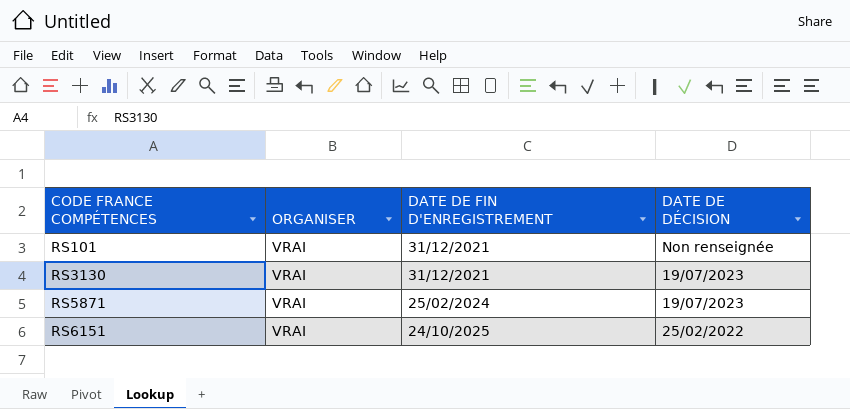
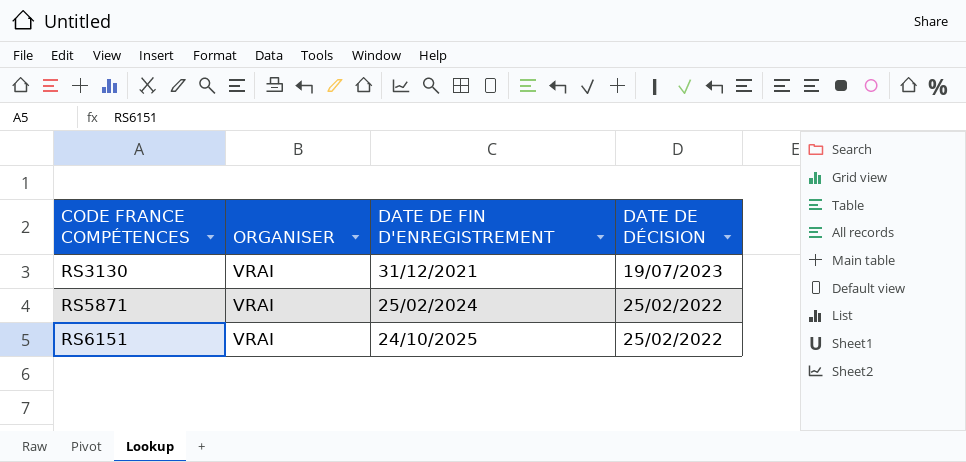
row RS101: VRAI | 31/12/2021 | Non renseignée -> none
RS5871 | DATE DE DÉCISION: 19/07/2023 -> 25/02/2022

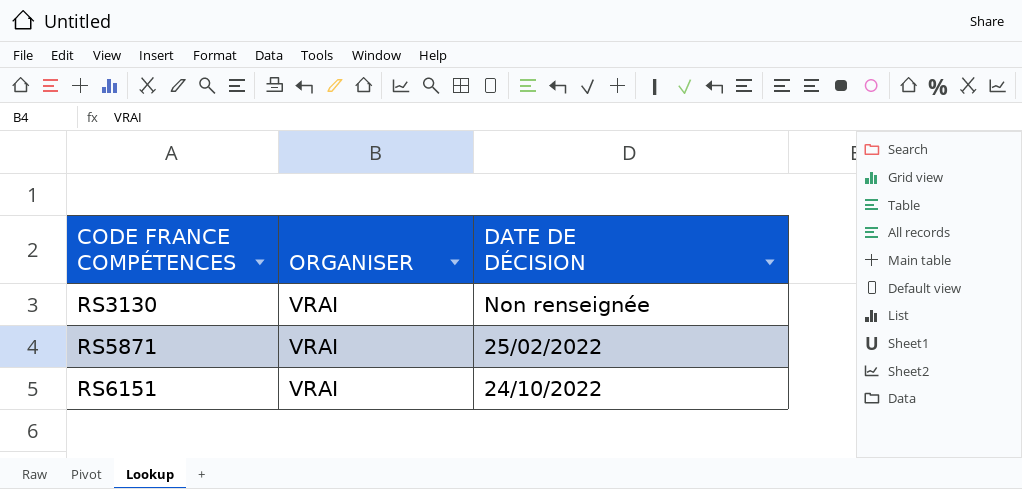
column DATE DE FIN D'ENREGISTREMENT | position: 3 -> none
RS3130 | DATE DE DÉCISION: 19/07/2023 -> Non renseignée
RS6151 | DATE DE DÉCISION: 25/02/2022 -> 24/10/2022

